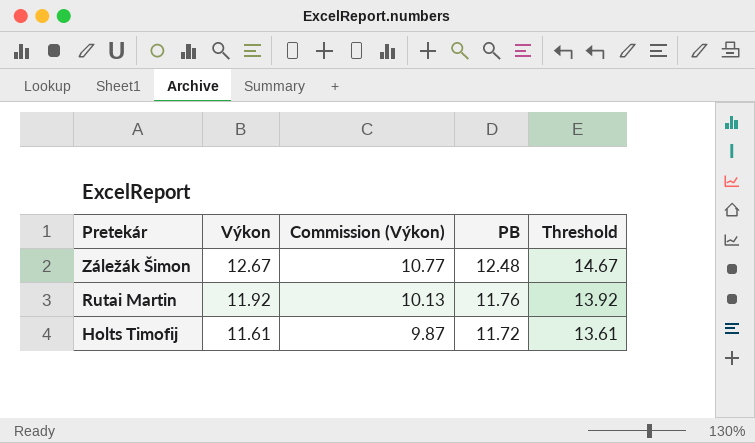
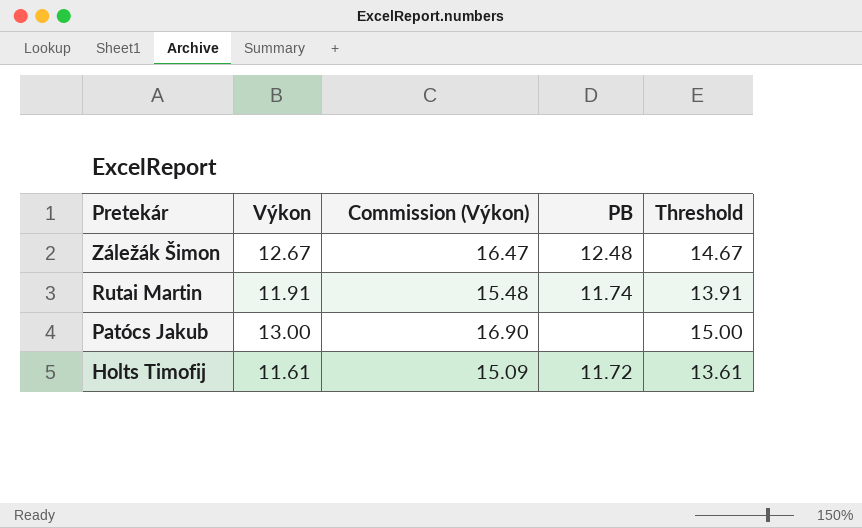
column Commission (Výkon) | formula: [Výkon] * 0.85 -> [Výkon] * 1.3
Rutai Martin | Výkon: 11.92 -> 11.91
Rutai Martin | PB: 11.76 -> 11.74
Rutai Martin | Threshold: 13.92 -> 13.91
row Patócs Jakub: none -> 13.00 | 16.90 | none | 15.00

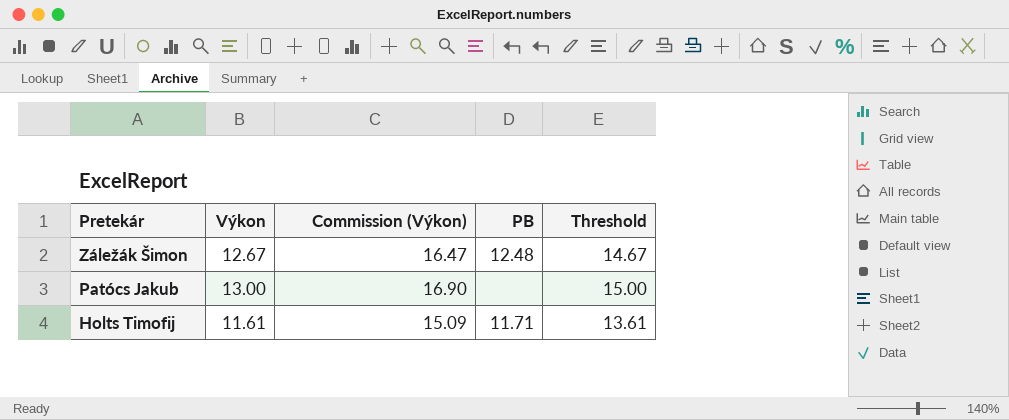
row Rutai Martin: 11.91 | 15.48 | 11.74 | 13.91 -> none
Holts Timofij | PB: 11.72 -> 11.71

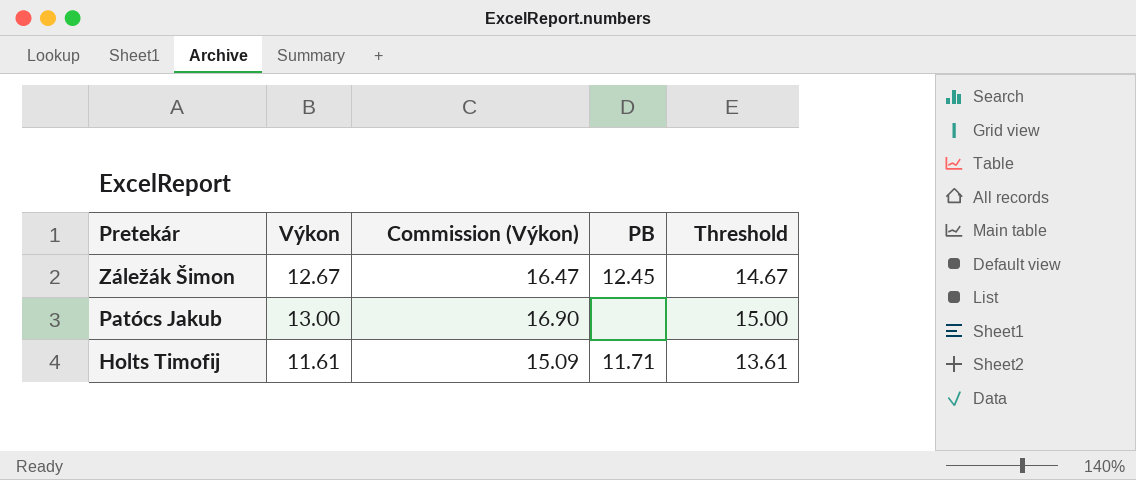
Záležák Šimon | PB: 12.48 -> 12.45

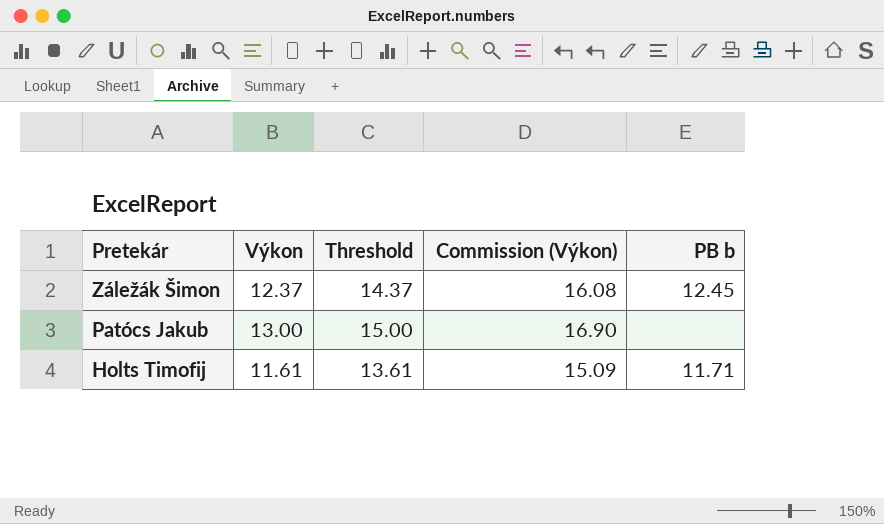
column Threshold | position: 5 -> 3
column name: PB -> PB b
Záležák Šimon | Výkon: 12.67 -> 12.37
Záležák Šimon | Threshold: 14.67 -> 14.37
Záležák Šimon | Commission (Výkon): 16.47 -> 16.08

